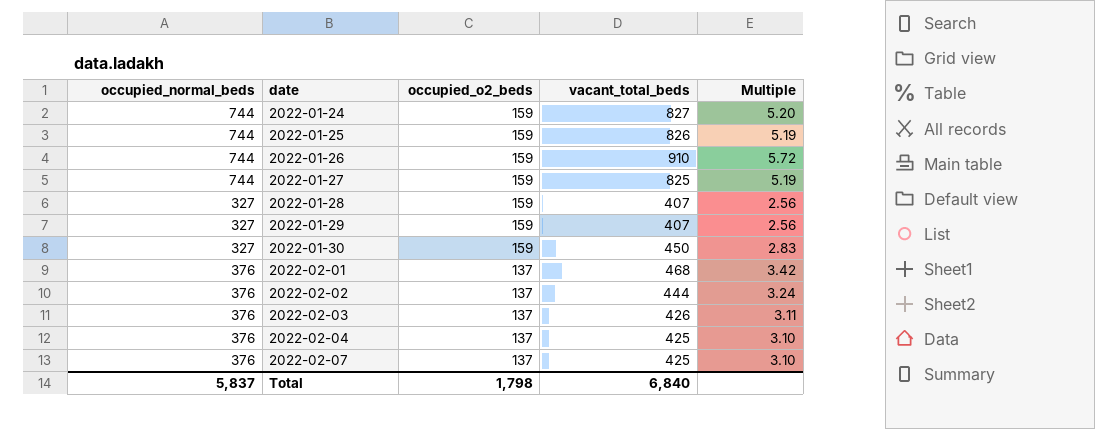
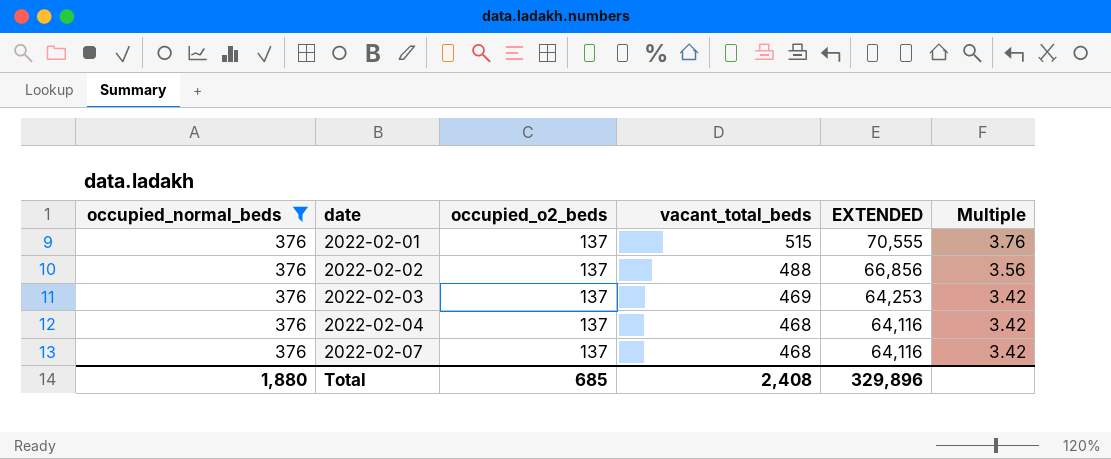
filter: none -> occupied_normal_beds = 376
column EXTENDED | formula: none -> [occupied_o2_beds] * [vacant_total_beds]
2022-02-01 | vacant_total_beds: 468 -> 515
2022-02-01 | Multiple: 3.42 -> 3.76
2022-02-02 | vacant_total_beds: 444 -> 488
2022-02-02 | Multiple: 3.24 -> 3.56
2022-02-03 | vacant_total_beds: 426 -> 469
2022-02-03 | Multiple: 3.11 -> 3.42
2022-02-04 | vacant_total_beds: 425 -> 468
2022-02-04 | Multiple: 3.10 -> 3.42
2022-02-07 | vacant_total_beds: 425 -> 468
2022-02-07 | Multiple: 3.10 -> 3.42
Total | occupied_normal_beds: 5,837 -> 1,880
Total | occupied_o2_beds: 1,798 -> 685
Total | vacant_total_beds: 6,840 -> 2,408

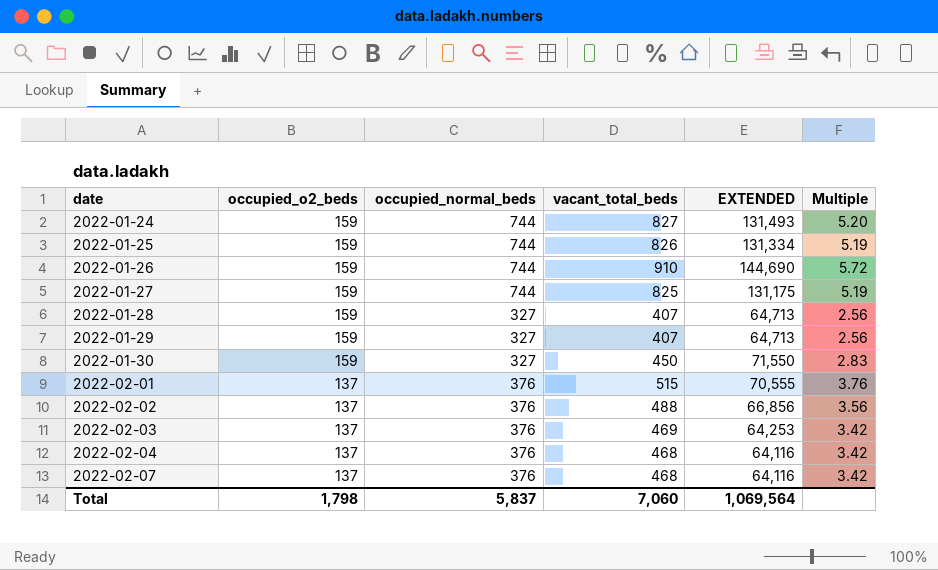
filter: occupied_normal_beds = 376 -> none
column occupied_normal_beds | position: 1 -> 3
Total | occupied_o2_beds: 685 -> 1,798
Total | occupied_normal_beds: 1,880 -> 5,837
Total | vacant_total_beds: 2,408 -> 7,060
Total | EXTENDED: 329,896 -> 1,069,564

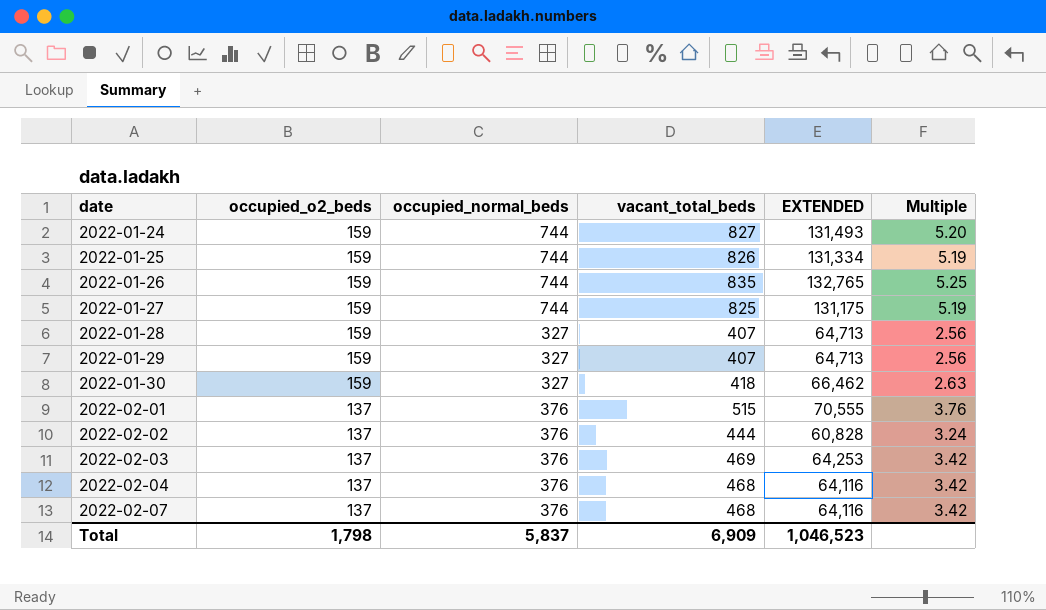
2022-01-26 | vacant_total_beds: 910 -> 835
2022-01-26 | EXTENDED: 144,690 -> 132,765
2022-01-26 | Multiple: 5.72 -> 5.25
2022-01-30 | vacant_total_beds: 450 -> 418
2022-01-30 | EXTENDED: 71,550 -> 66,462
2022-01-30 | Multiple: 2.83 -> 2.63
2022-02-02 | vacant_total_beds: 488 -> 444
2022-02-02 | EXTENDED: 66,856 -> 60,828
2022-02-02 | Multiple: 3.56 -> 3.24
Total | vacant_total_beds: 7,060 -> 6,909
Total | EXTENDED: 1,069,564 -> 1,046,523

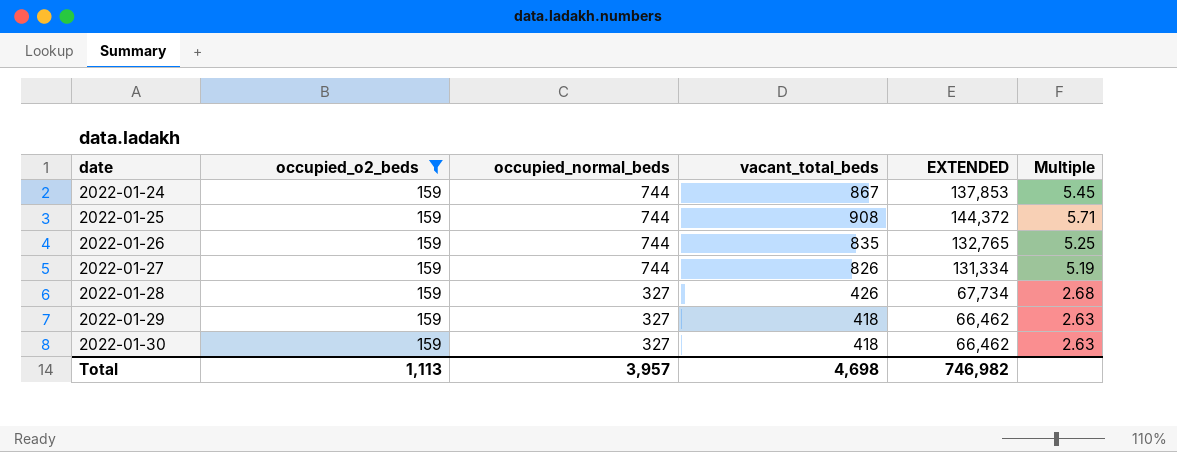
filter: none -> occupied_o2_beds = 159
2022-01-24 | vacant_total_beds: 827 -> 867
2022-01-24 | EXTENDED: 131,493 -> 137,853
2022-01-24 | Multiple: 5.20 -> 5.45
2022-01-25 | vacant_total_beds: 826 -> 908
2022-01-25 | EXTENDED: 131,334 -> 144,372
2022-01-25 | Multiple: 5.19 -> 5.71
2022-01-27 | vacant_total_beds: 825 -> 826
2022-01-27 | EXTENDED: 131,175 -> 131,334
2022-01-28 | vacant_total_beds: 407 -> 426
2022-01-28 | EXTENDED: 64,713 -> 67,734
2022-01-28 | Multiple: 2.56 -> 2.68
2022-01-29 | vacant_total_beds: 407 -> 418
2022-01-29 | EXTENDED: 64,713 -> 66,462
2022-01-29 | Multiple: 2.56 -> 2.63
Total | occupied_o2_beds: 1,798 -> 1,113
Total | occupied_normal_beds: 5,837 -> 3,957
Total | vacant_total_beds: 6,909 -> 4,698
Total | EXTENDED: 1,046,523 -> 746,982

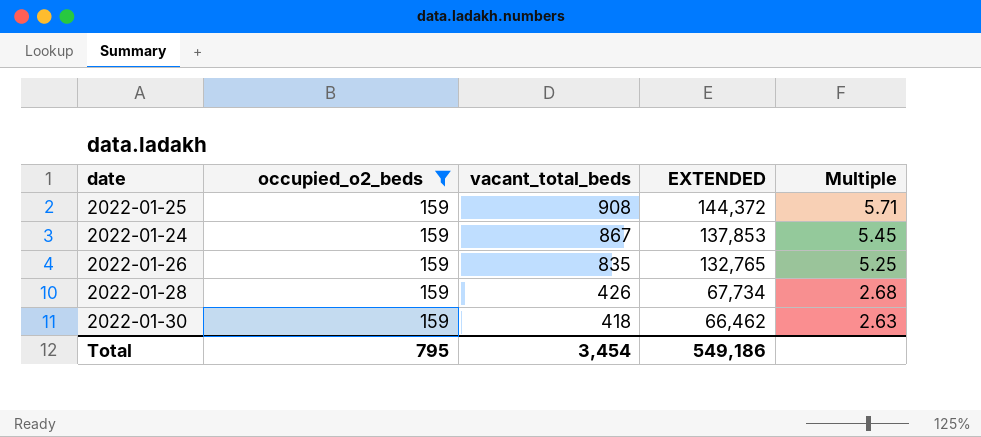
row order: date ascending -> vacant_total_beds descending
column occupied_normal_beds | position: 3 -> none
row 2022-01-27: 159 | 744 | 826 | 131,334 | 5.19 -> none
row 2022-01-29: 159 | 327 | 418 | 66,462 | 2.63 -> none
Total | occupied_o2_beds: 1,113 -> 795
Total | vacant_total_beds: 4,698 -> 3,454
Total | EXTENDED: 746,982 -> 549,186

